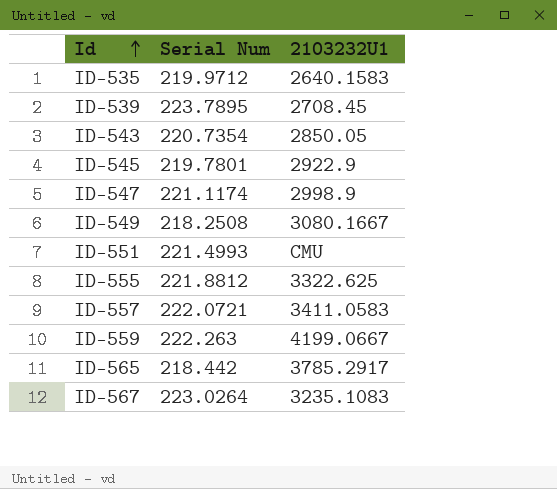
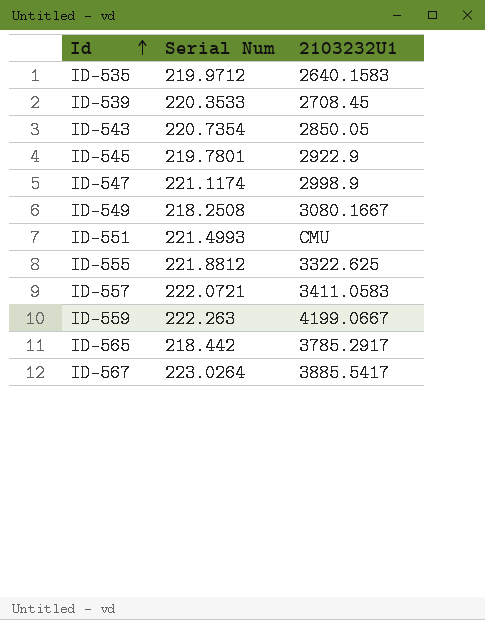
ID-539 | Serial Num: 223.7895 -> 220.3533
ID-567 | 2103232U1: 3235.1083 -> 3885.5417

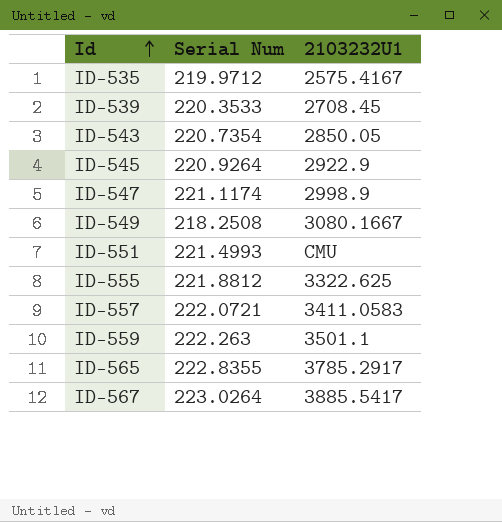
ID-535 | 2103232U1: 2640.1583 -> 2575.4167
ID-545 | Serial Num: 219.7801 -> 220.9264
ID-559 | 2103232U1: 4199.0667 -> 3501.1
ID-565 | Serial Num: 218.442 -> 222.8355

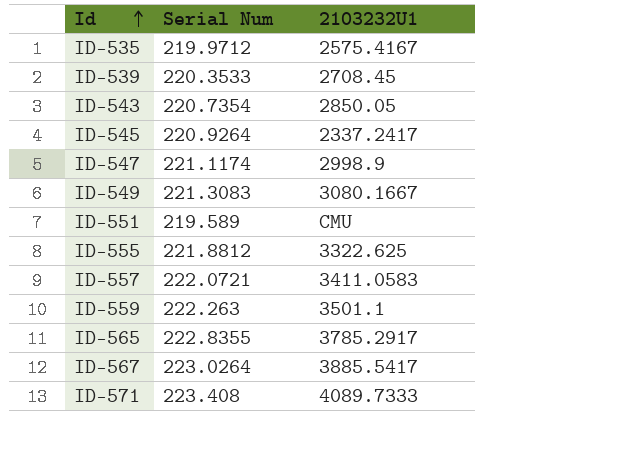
ID-545 | 2103232U1: 2922.9 -> 2337.2417
ID-549 | Serial Num: 218.2508 -> 221.3083
ID-551 | Serial Num: 221.4993 -> 219.589
row ID-571: none -> 223.408 | 4089.7333

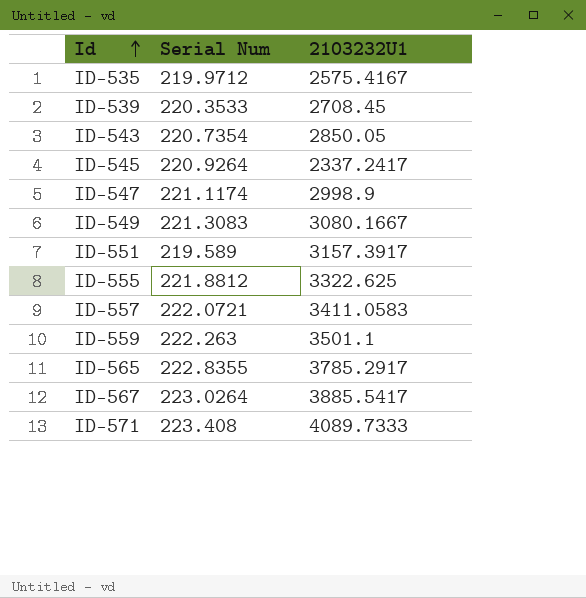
ID-551 | 2103232U1: CMU -> 3157.3917

